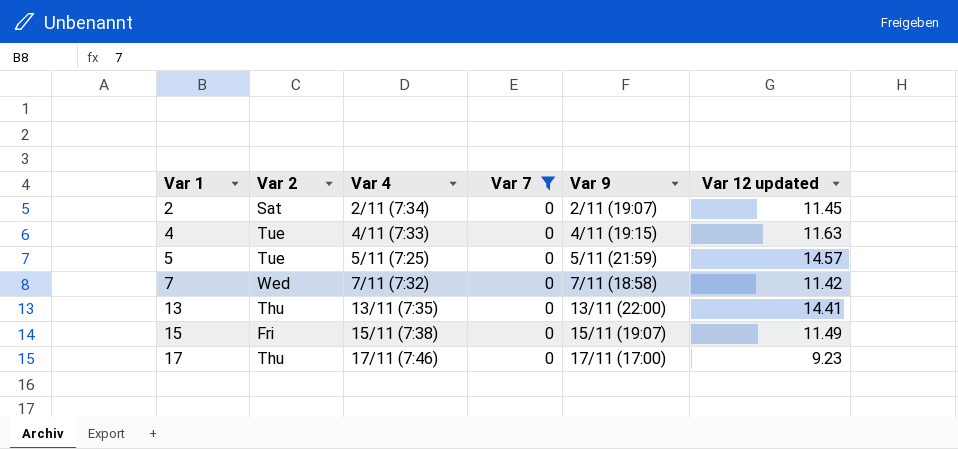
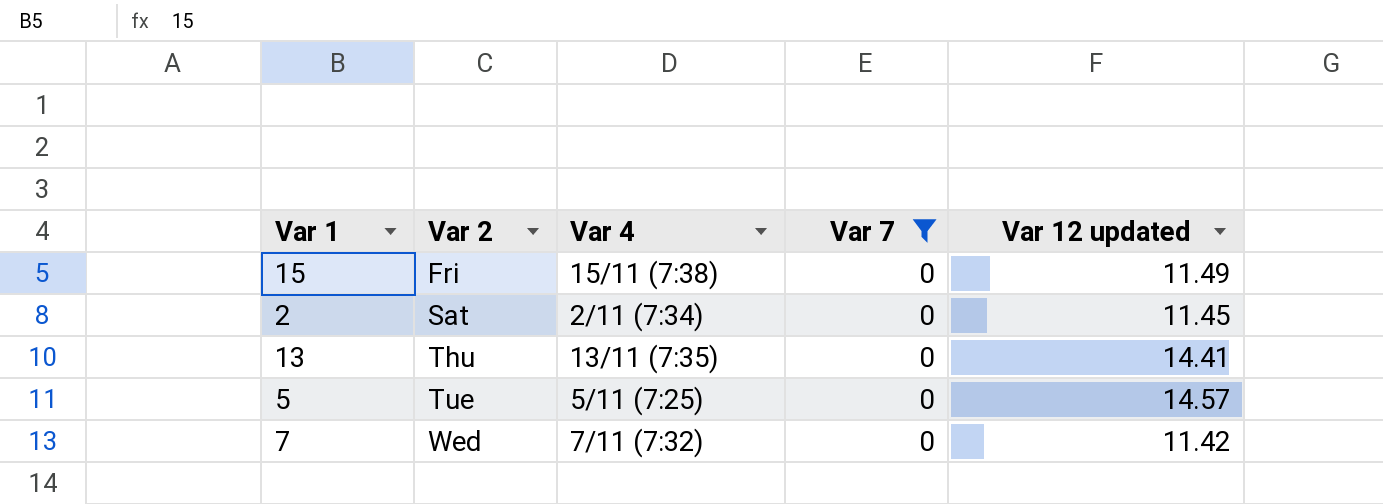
row order: Var 1 ascending -> Var 2 ascending
column Var 9 | position: 5 -> none
row 4: Tue | 4/11 (7:33) | 0 | 4/11 (19:15) | 11.63 -> none
row 17: Thu | 17/11 (7:46) | 0 | 17/11 (17:00) | 9.23 -> none

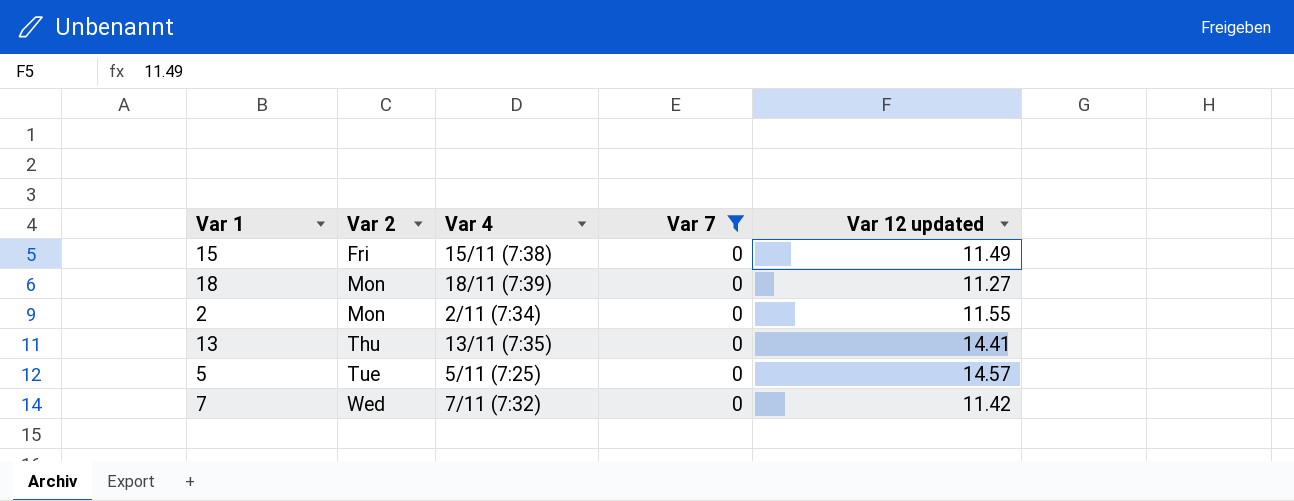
row 18: none -> Mon | 18/11 (7:39) | 0 | 11.27
2 | Var 2: Sat -> Mon
2 | Var 12 updated: 11.45 -> 11.55

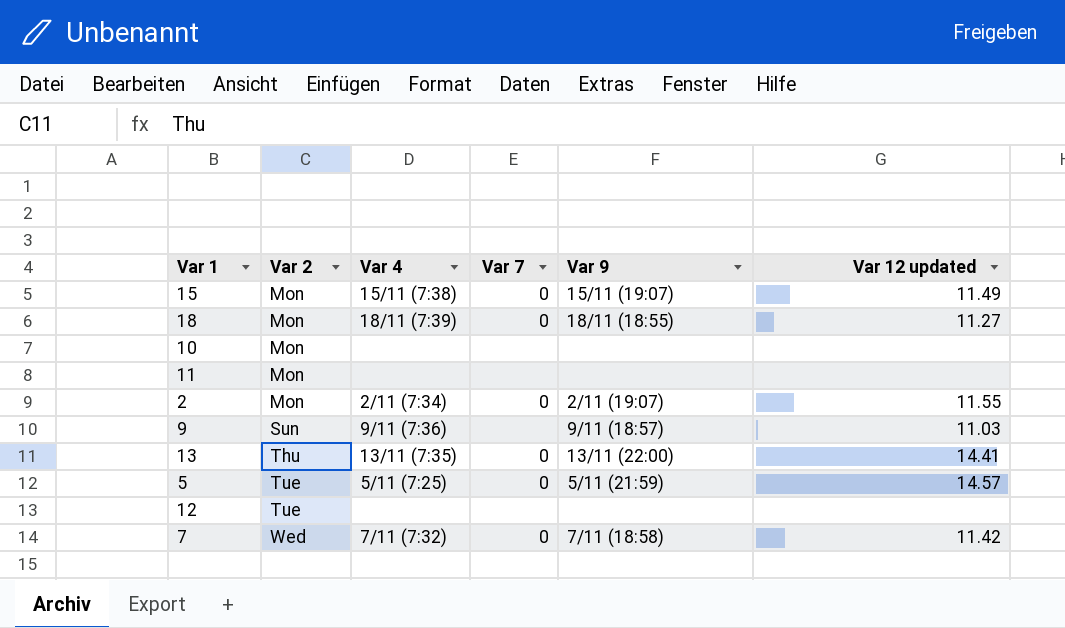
filter: Var 7 = 0 -> none
column Var 9 | position: none -> 5
15 | Var 2: Fri -> Mon

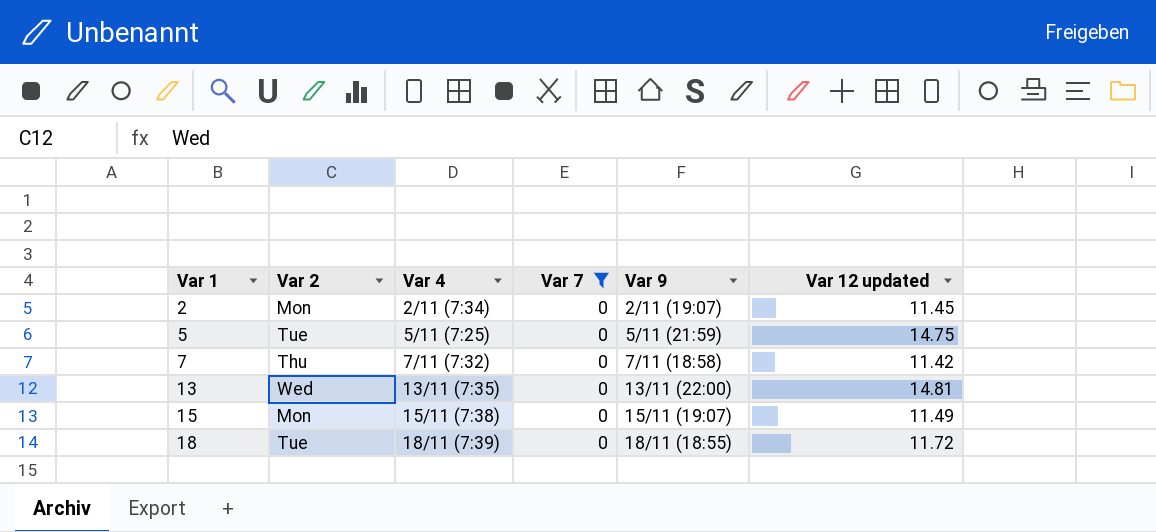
filter: none -> Var 7 = 0
row order: Var 2 ascending -> Var 1 ascending
2 | Var 12 updated: 11.55 -> 11.45
5 | Var 12 updated: 14.57 -> 14.75
7 | Var 2: Wed -> Thu
13 | Var 2: Thu -> Wed
13 | Var 12 updated: 14.41 -> 14.81
18 | Var 2: Mon -> Tue
18 | Var 12 updated: 11.27 -> 11.72

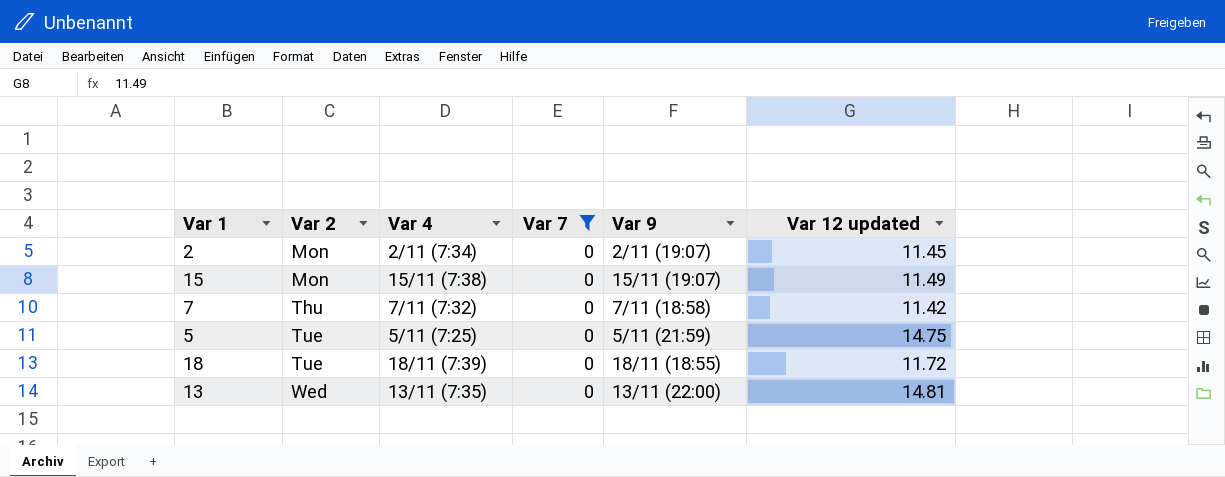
row order: Var 1 ascending -> Var 2 ascending

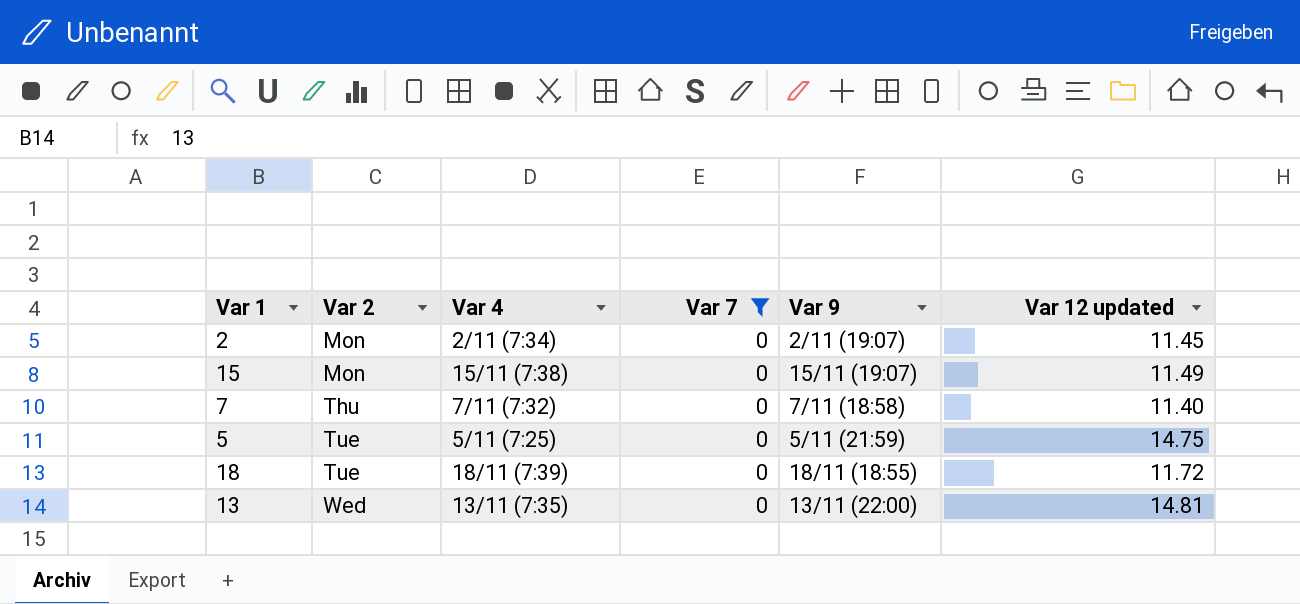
7 | Var 12 updated: 11.42 -> 11.40

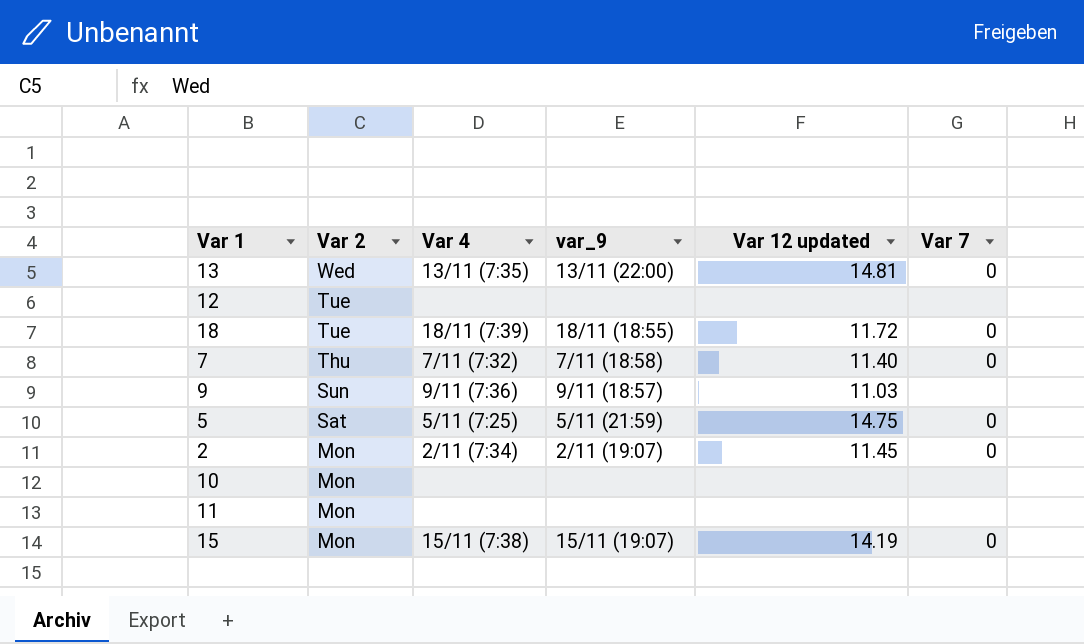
filter: Var 7 = 0 -> none
row order: Var 2 ascending -> Var 2 descending
column name: Var 9 -> var_9
column Var 7 | position: 4 -> 6
5 | Var 2: Tue -> Sat
15 | Var 12 updated: 11.49 -> 14.19

